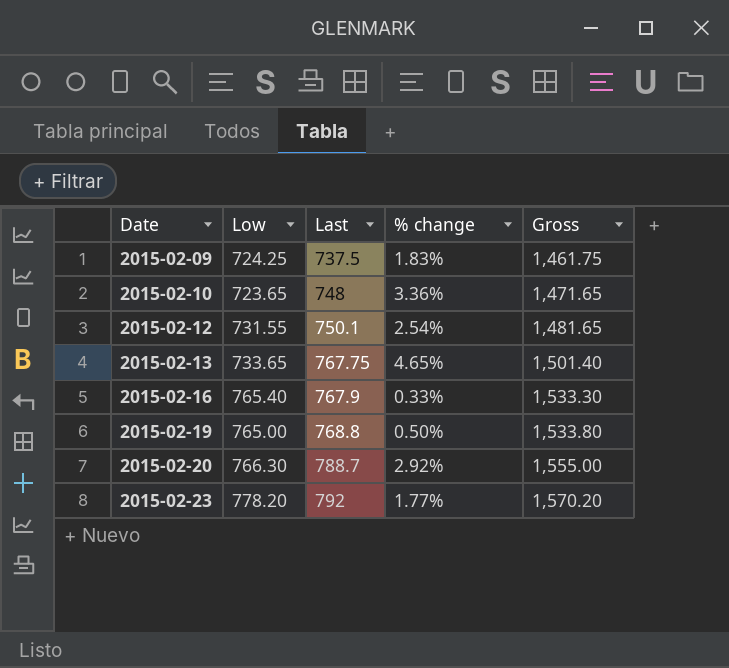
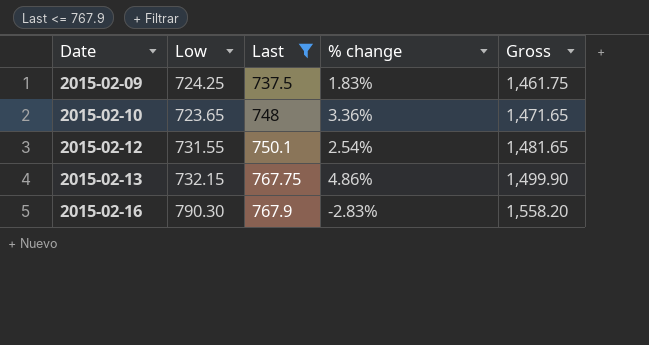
filter: none -> Last <= 767.9
2015-02-13 | Low: 733.65 -> 732.15
2015-02-13 | % change: 4.65% -> 4.86%
2015-02-13 | Gross: 1,501.40 -> 1,499.90
2015-02-16 | Low: 765.40 -> 790.30
2015-02-16 | % change: 0.33% -> -2.83%
2015-02-16 | Gross: 1,533.30 -> 1,558.20

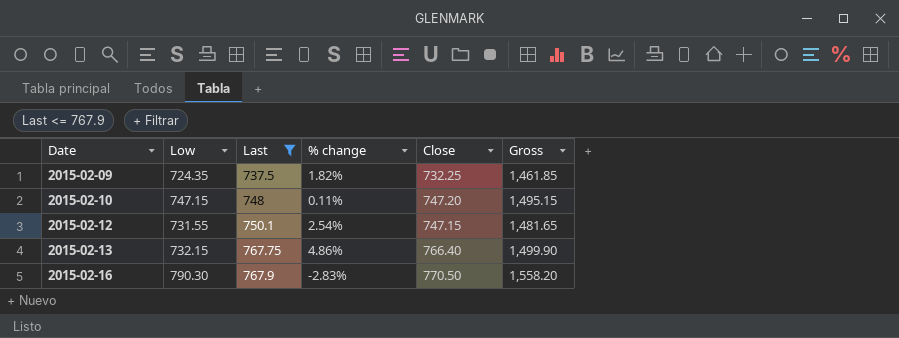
column Close | position: none -> 5
2015-02-09 | Low: 724.25 -> 724.35
2015-02-09 | % change: 1.83% -> 1.82%
2015-02-09 | Gross: 1,461.75 -> 1,461.85
2015-02-10 | Low: 723.65 -> 747.15
2015-02-10 | % change: 3.36% -> 0.11%
2015-02-10 | Gross: 1,471.65 -> 1,495.15

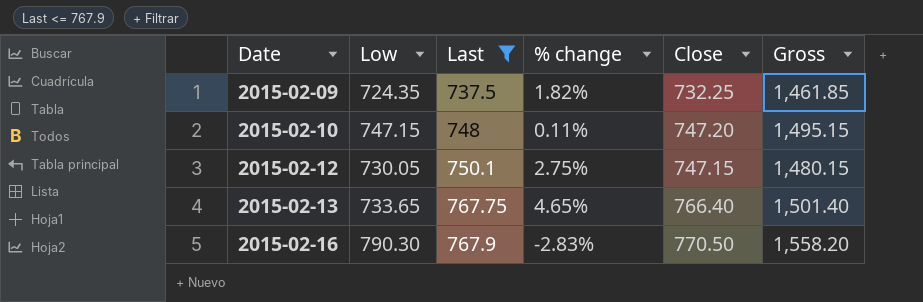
2015-02-12 | Low: 731.55 -> 730.05
2015-02-12 | % change: 2.54% -> 2.75%
2015-02-12 | Gross: 1,481.65 -> 1,480.15
2015-02-13 | Low: 732.15 -> 733.65
2015-02-13 | % change: 4.86% -> 4.65%
2015-02-13 | Gross: 1,499.90 -> 1,501.40

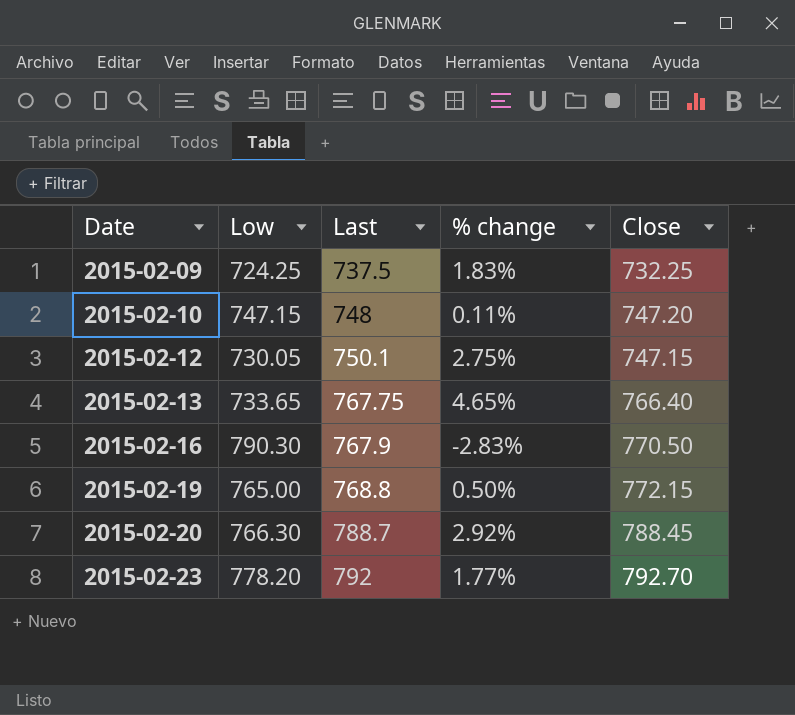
filter: Last <= 767.9 -> none
column Gross | formula: [Low] + [Last] -> none
2015-02-09 | Low: 724.35 -> 724.25
2015-02-09 | % change: 1.82% -> 1.83%

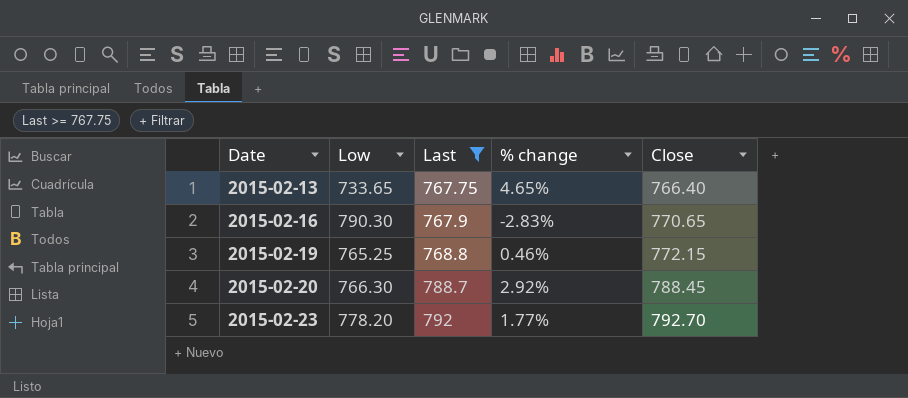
filter: none -> Last >= 767.75
2015-02-16 | Close: 770.50 -> 770.65
2015-02-19 | Low: 765.00 -> 765.25
2015-02-19 | % change: 0.50% -> 0.46%

